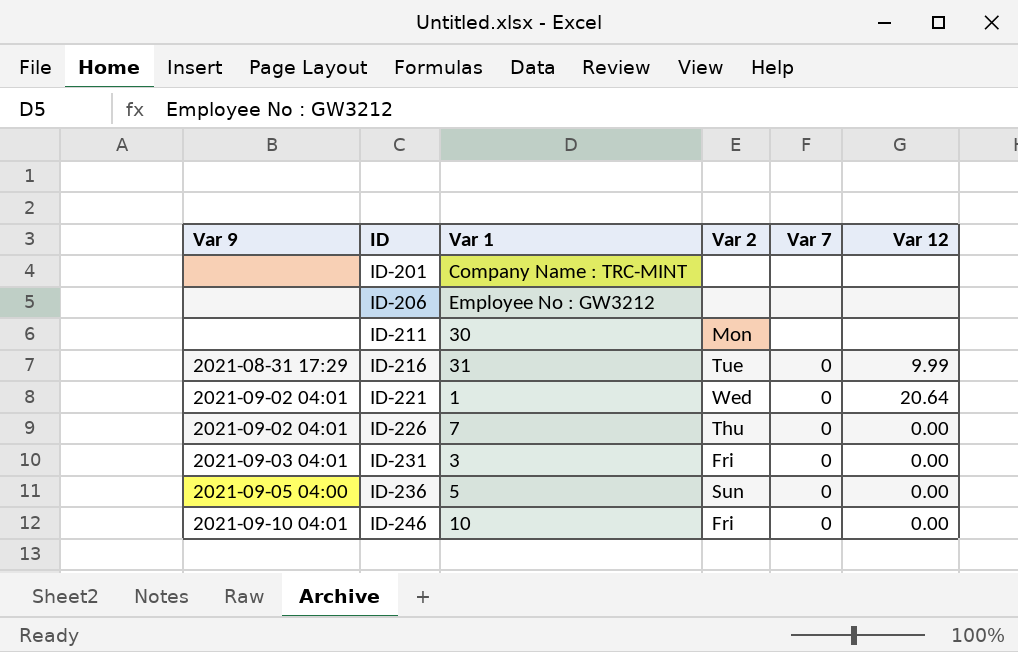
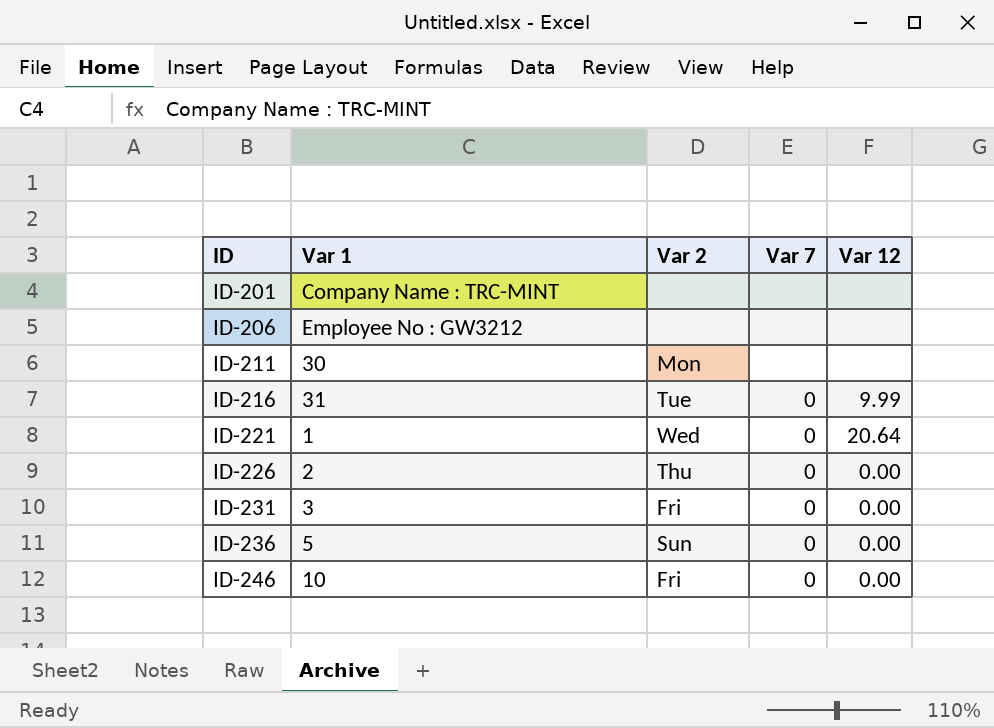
column Var 9 | position: 1 -> none
ID-226 | Var 1: 7 -> 2

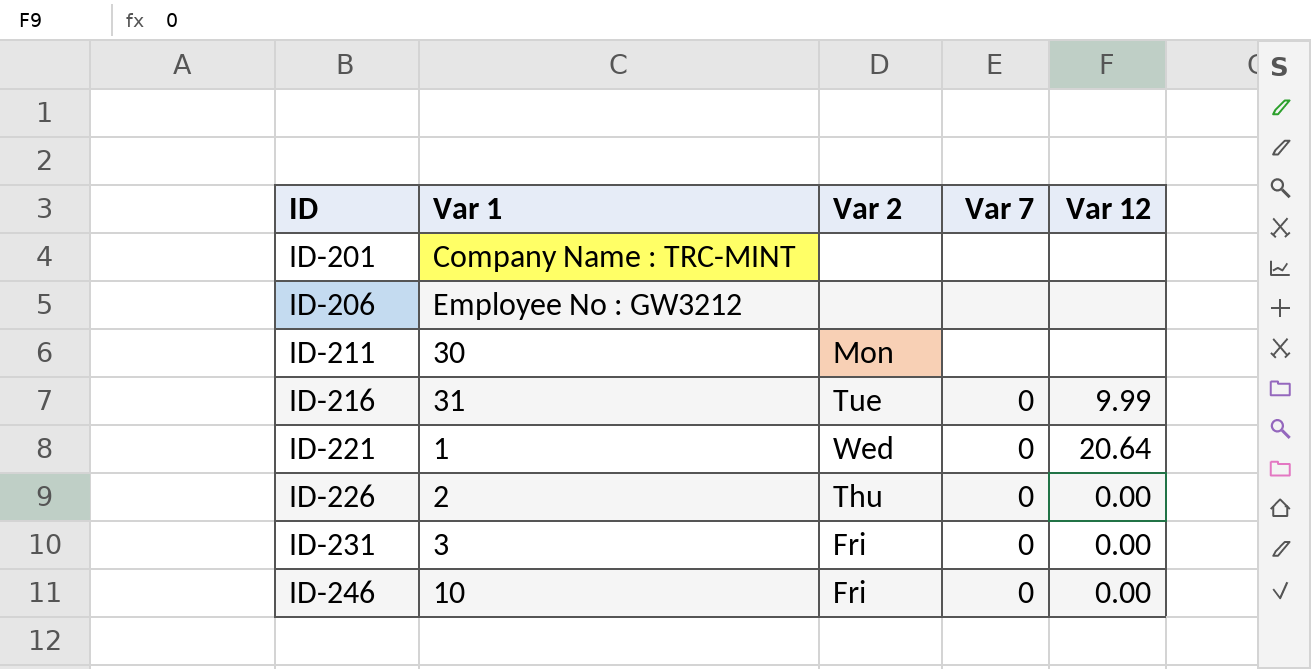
row ID-236: 5 | Sun | 0 | 0.00 -> none

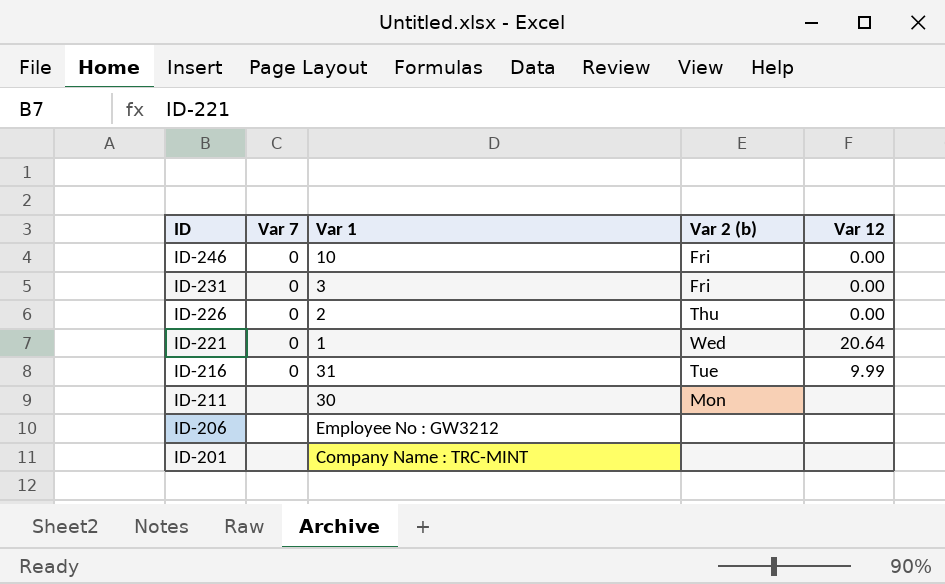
row order: ID ascending -> ID descending
column Var 7 | position: 4 -> 2
column name: Var 2 -> Var 2 (b)

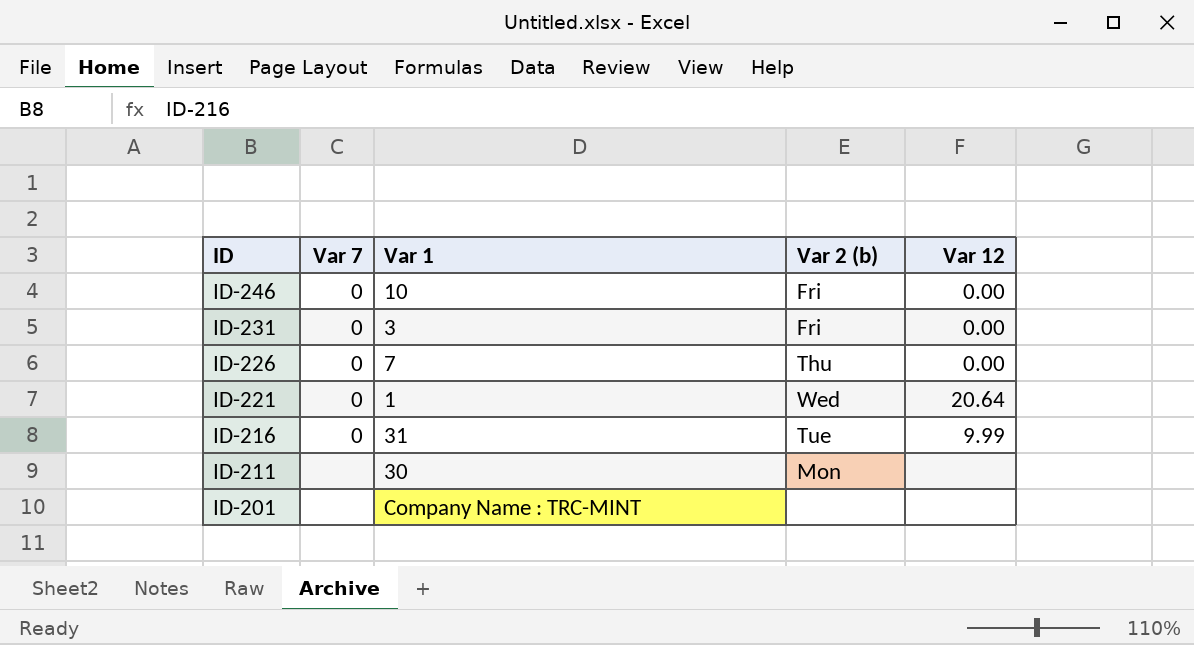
row ID-206: none | Employee No : GW3212 | none | none -> none
ID-226 | Var 1: 2 -> 7

